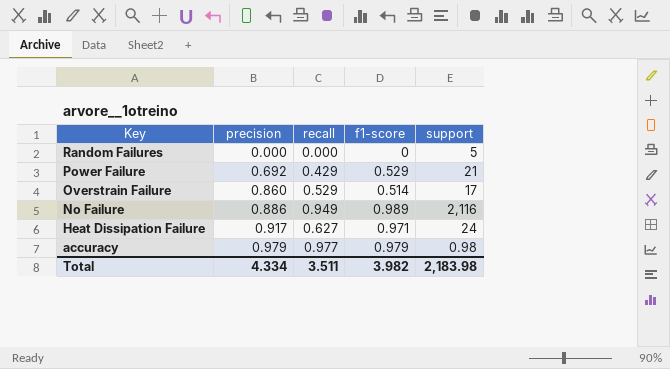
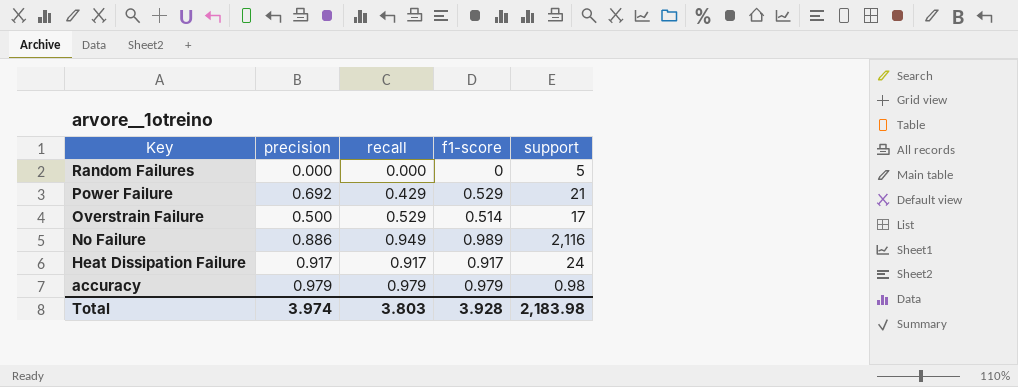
Overstrain Failure | precision: 0.860 -> 0.500
Heat Dissipation Failure | recall: 0.627 -> 0.917
Heat Dissipation Failure | f1-score: 0.971 -> 0.917
accuracy | recall: 0.977 -> 0.979
Total | precision: 4.334 -> 3.974
Total | recall: 3.511 -> 3.803
Total | f1-score: 3.982 -> 3.928

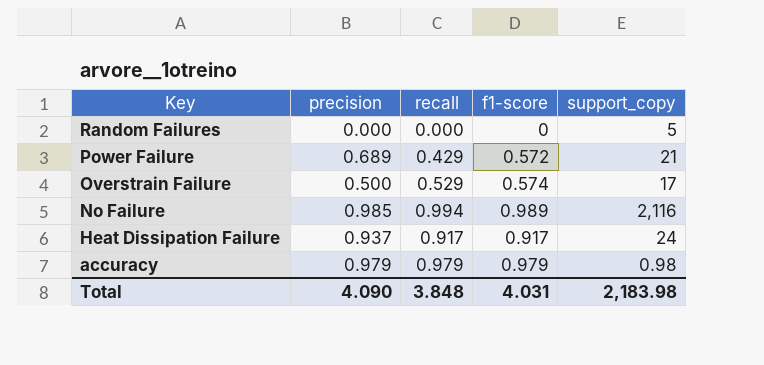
column name: support -> support_copy
Power Failure | precision: 0.692 -> 0.689
Power Failure | f1-score: 0.529 -> 0.572
Overstrain Failure | f1-score: 0.514 -> 0.574
No Failure | precision: 0.886 -> 0.985
No Failure | recall: 0.949 -> 0.994
Heat Dissipation Failure | precision: 0.917 -> 0.937
Total | precision: 3.974 -> 4.090
Total | recall: 3.803 -> 3.848
Total | f1-score: 3.928 -> 4.031

